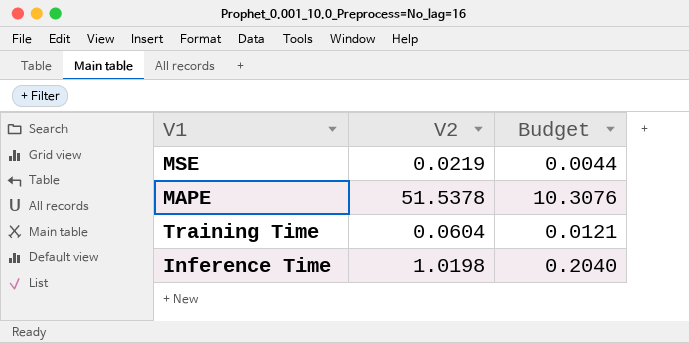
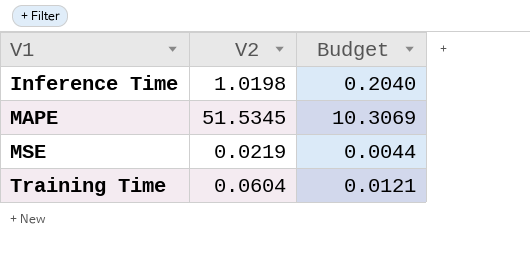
row order: none -> V1 ascending
MAPE | V2: 51.5378 -> 51.5345
MAPE | Budget: 10.3076 -> 10.3069

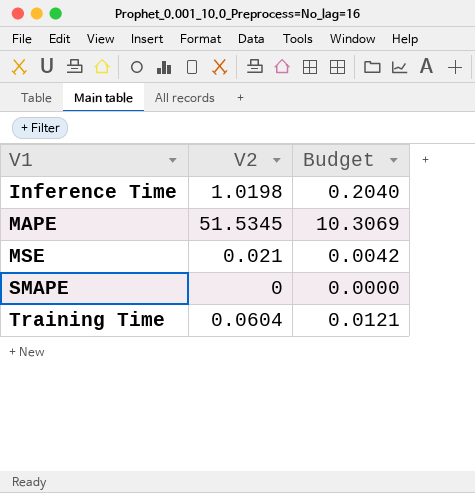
MSE | V2: 0.0219 -> 0.021
MSE | Budget: 0.0044 -> 0.0042
row SMAPE: none -> 0 | 0.0000

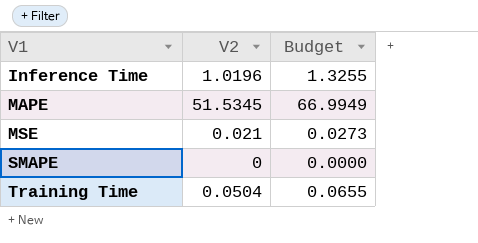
column Budget | formula: [V2] * 0.2 -> [V2] * 1.3
Inference Time | V2: 1.0198 -> 1.0196
Training Time | V2: 0.0604 -> 0.0504

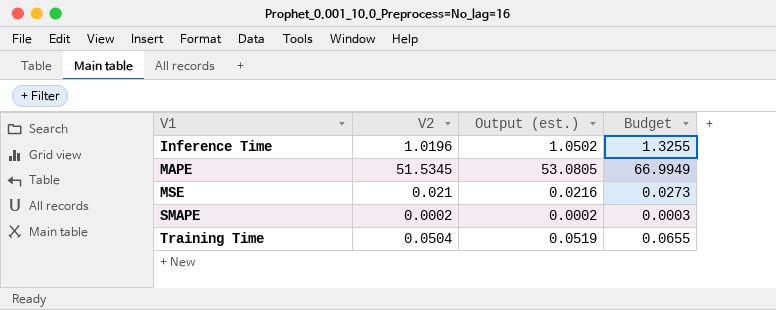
column Output (est.) | formula: none -> [V2] * 1.03
SMAPE | V2: 0 -> 0.0002
SMAPE | Budget: 0.0000 -> 0.0003

